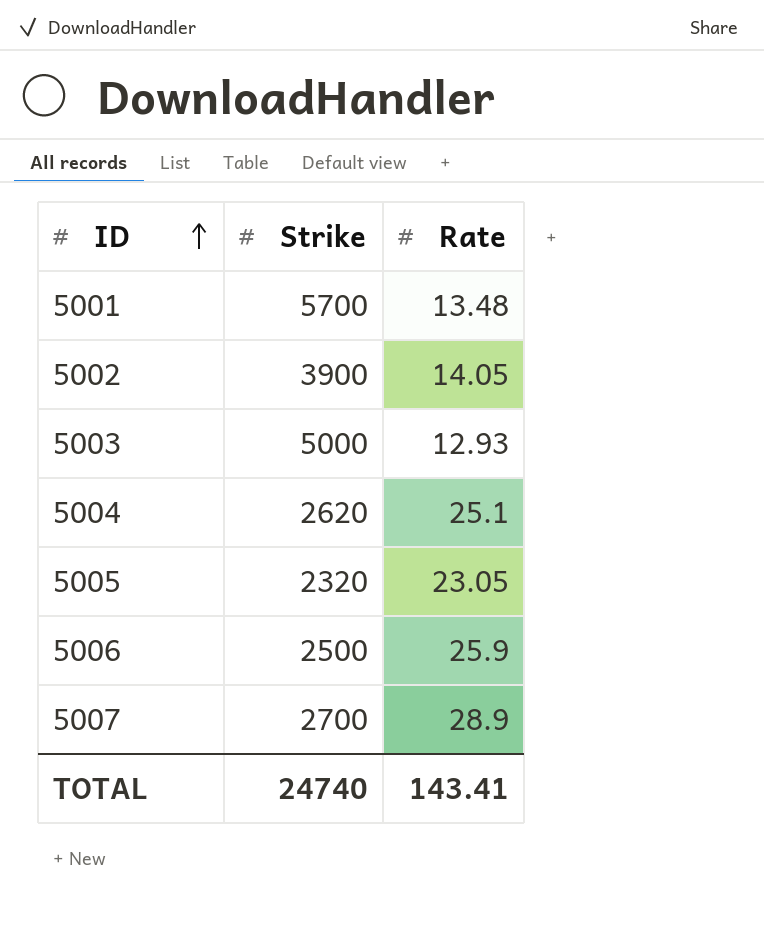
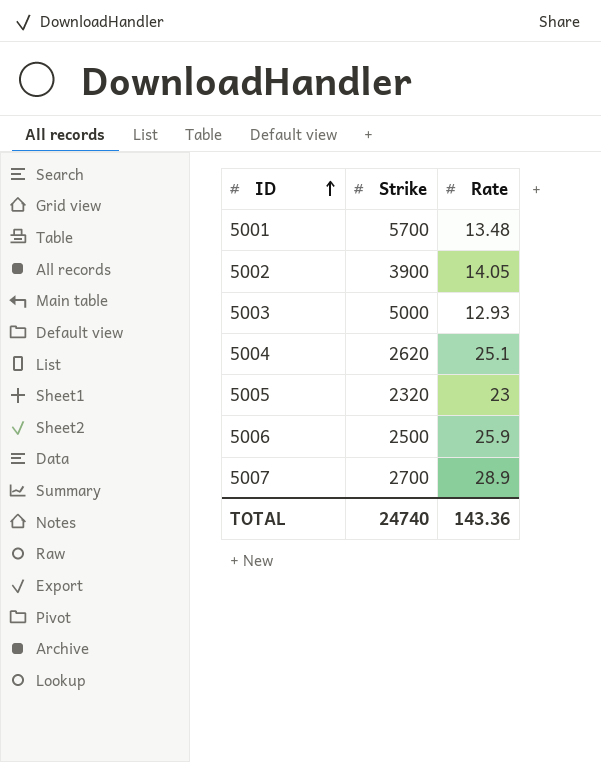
5005 | Rate: 23.05 -> 23
TOTAL | Rate: 143.41 -> 143.36

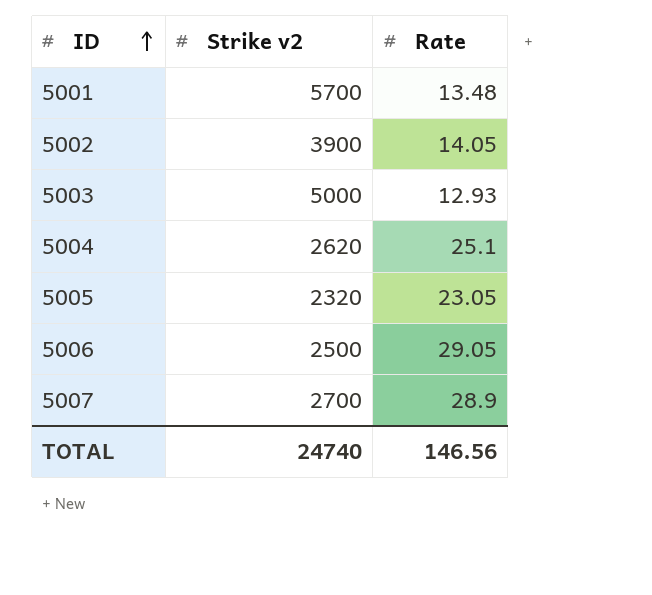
column name: Strike -> Strike v2
5005 | Rate: 23 -> 23.05
5006 | Rate: 25.9 -> 29.05
TOTAL | Rate: 143.36 -> 146.56

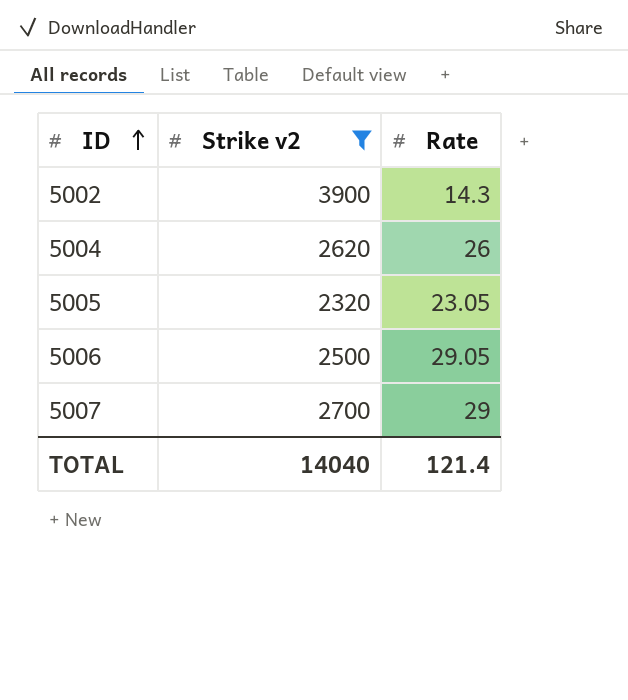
filter: none -> Strike v2 <= 3900
5002 | Rate: 14.05 -> 14.3
5004 | Rate: 25.1 -> 26
5007 | Rate: 28.9 -> 29
TOTAL | Strike v2: 24740 -> 14040
TOTAL | Rate: 146.56 -> 121.4

